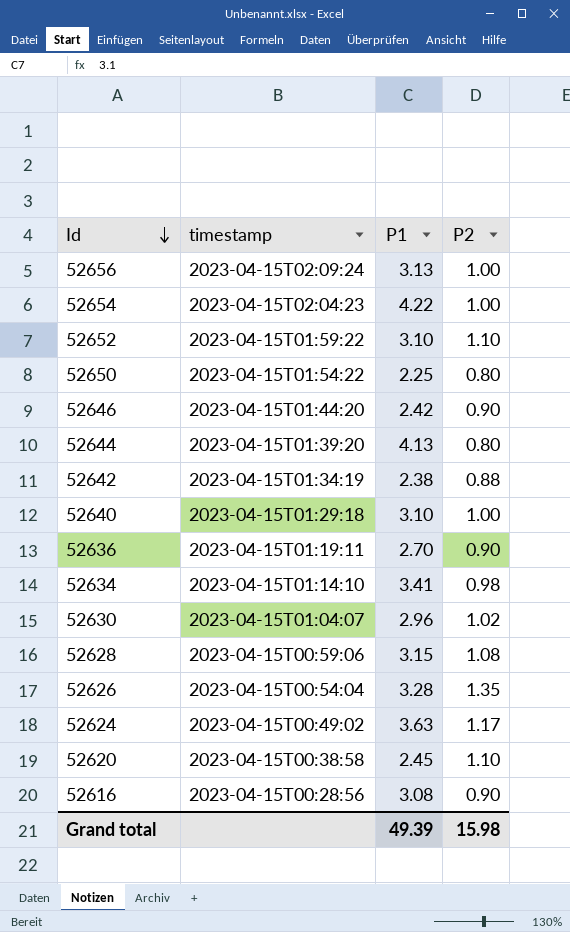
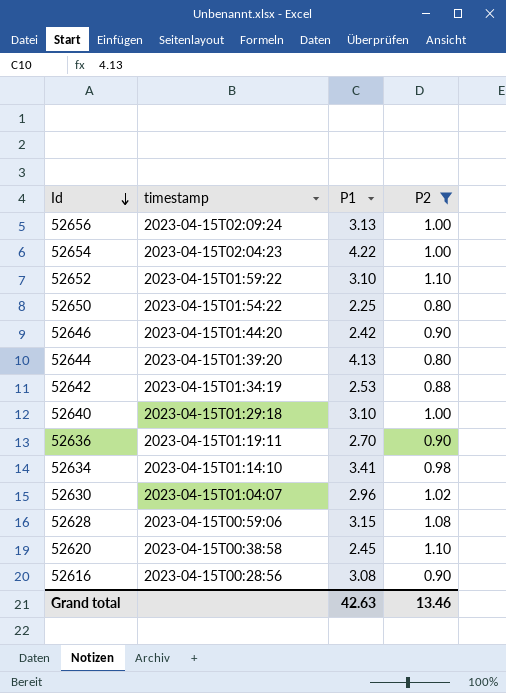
filter: none -> P2 <= 1.10
52642 | P1: 2.38 -> 2.53
Grand total | P1: 49.39 -> 42.63
Grand total | P2: 15.98 -> 13.46

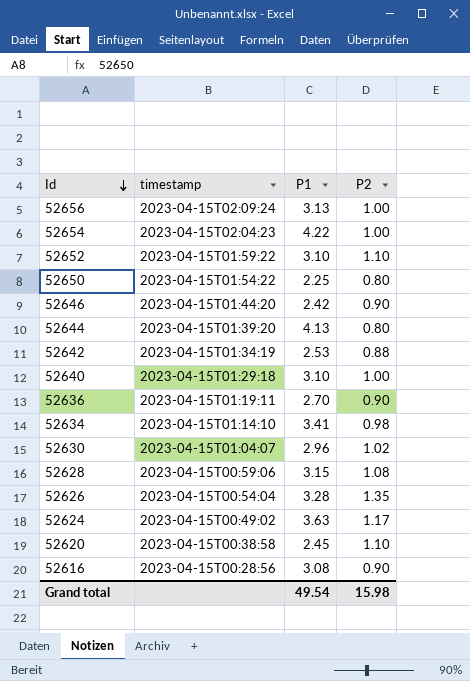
filter: P2 <= 1.10 -> none
Grand total | P1: 42.63 -> 49.54
Grand total | P2: 13.46 -> 15.98

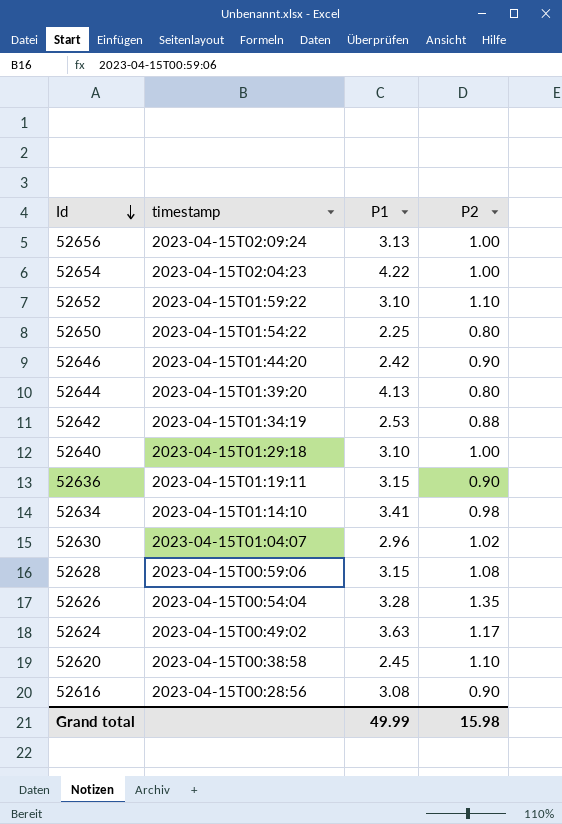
52636 | P1: 2.70 -> 3.15
Grand total | P1: 49.54 -> 49.99

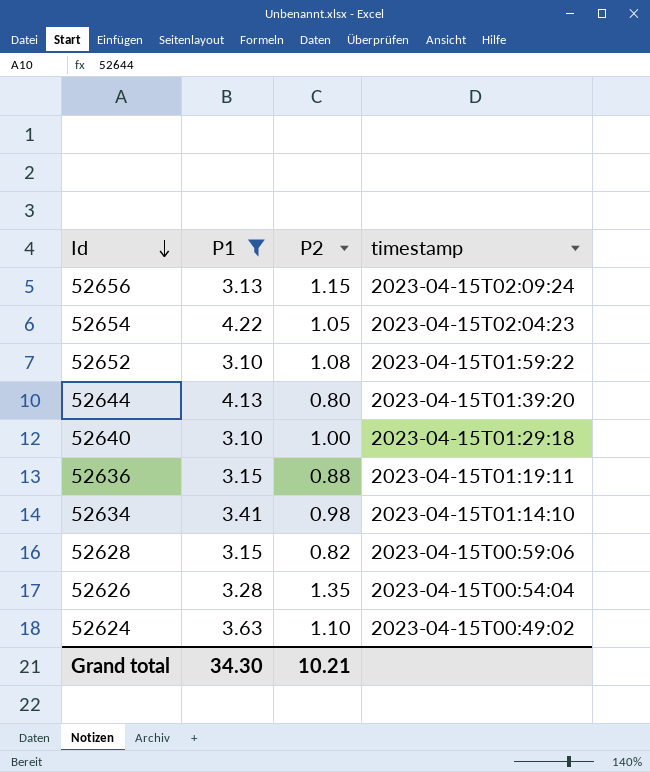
filter: none -> P1 >= 3.10
column timestamp | position: 2 -> 4
52656 | P2: 1.00 -> 1.15
52654 | P2: 1.00 -> 1.05
52652 | P2: 1.10 -> 1.08
52636 | P2: 0.90 -> 0.88
52628 | P2: 1.08 -> 0.82
52624 | P2: 1.17 -> 1.10
Grand total | P1: 49.99 -> 34.30
Grand total | P2: 15.98 -> 10.21

